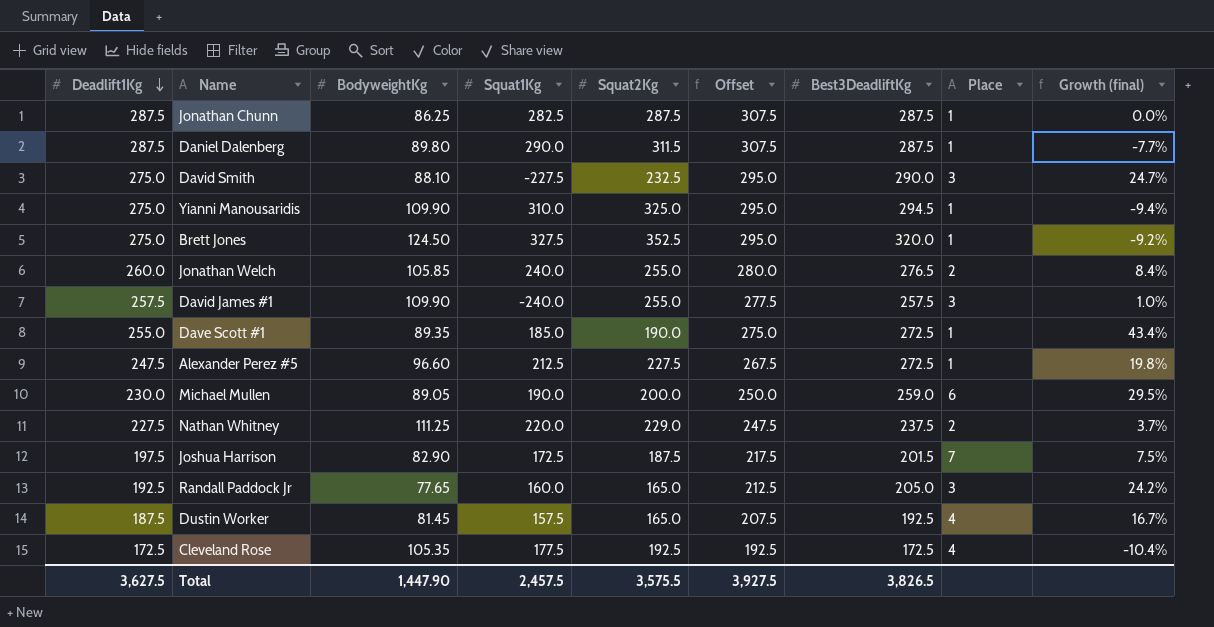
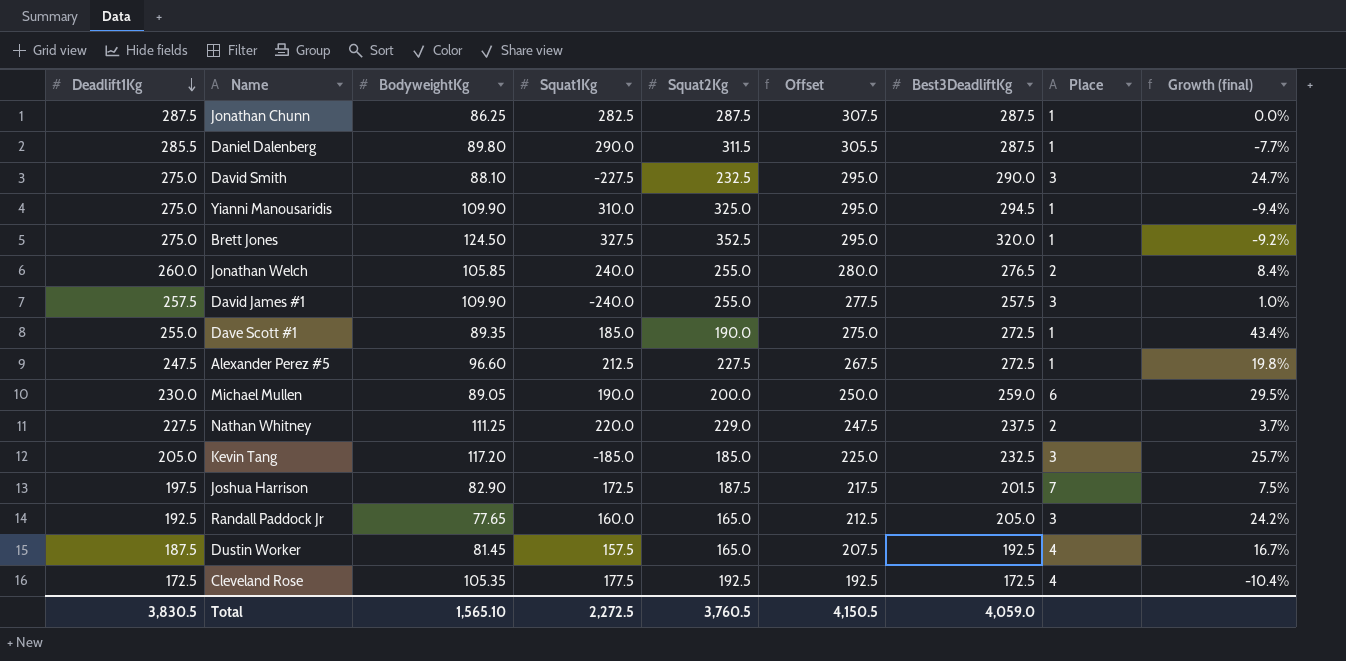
Daniel Dalenberg | Deadlift1Kg: 287.5 -> 285.5
Daniel Dalenberg | Offset: 307.5 -> 305.5
row Kevin Tang: none -> 205.0 | 117.20 | -185.0 | 185.0 | 225.0 | 232.5 | 3 | 25.7%
Total | Deadlift1Kg: 3,627.5 -> 3,830.5
Total | BodyweightKg: 1,447.90 -> 1,565.10
Total | Squat1Kg: 2,457.5 -> 2,272.5
Total | Squat2Kg: 3,575.5 -> 3,760.5
Total | Offset: 3,927.5 -> 4,150.5
Total | Best3DeadliftKg: 3,826.5 -> 4,059.0

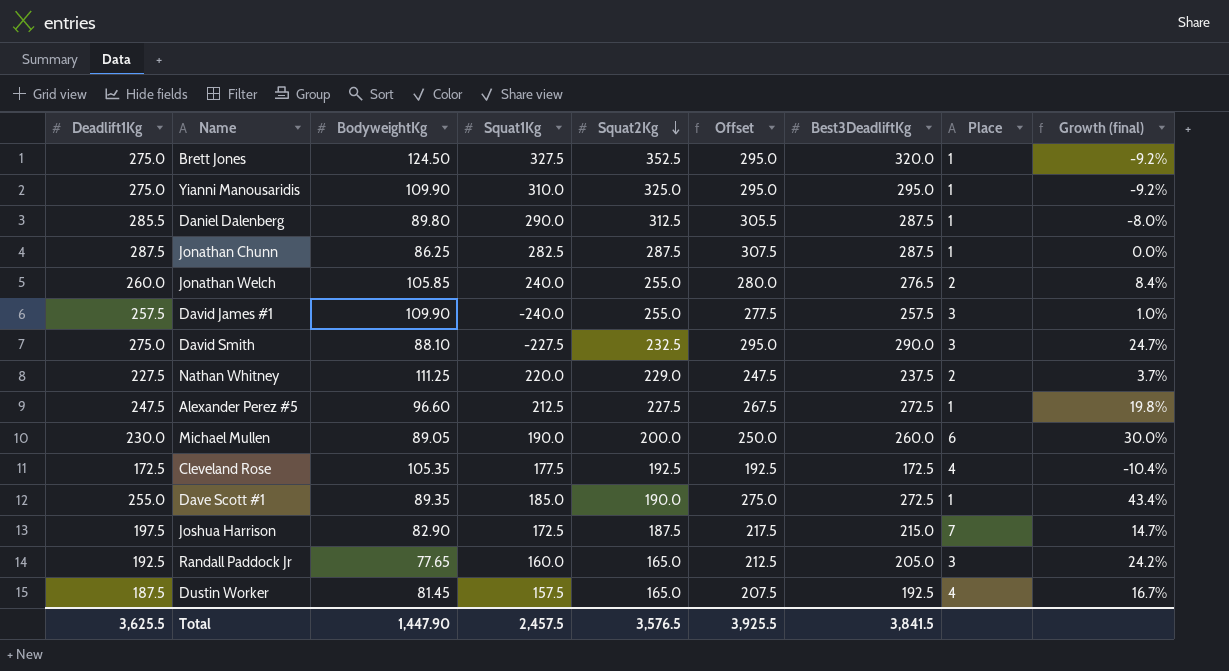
row order: Deadlift1Kg descending -> Squat2Kg descending
row Kevin Tang: 205.0 | 117.20 | -185.0 | 185.0 | 225.0 | 232.5 | 3 | 25.7% -> none
Yianni Manousaridis | Best3DeadliftKg: 294.5 -> 295.0
Yianni Manousaridis | Growth (final): -9.4% -> -9.2%
Daniel Dalenberg | Squat2Kg: 311.5 -> 312.5
Daniel Dalenberg | Growth (final): -7.7% -> -8.0%
Michael Mullen | Best3DeadliftKg: 259.0 -> 260.0
Michael Mullen | Growth (final): 29.5% -> 30.0%
Joshua Harrison | Best3DeadliftKg: 201.5 -> 215.0
Joshua Harrison | Growth (final): 7.5% -> 14.7%
Total | Deadlift1Kg: 3,830.5 -> 3,625.5
Total | BodyweightKg: 1,565.10 -> 1,447.90
Total | Squat1Kg: 2,272.5 -> 2,457.5
Total | Squat2Kg: 3,760.5 -> 3,576.5
Total | Offset: 4,150.5 -> 3,925.5
Total | Best3DeadliftKg: 4,059.0 -> 3,841.5

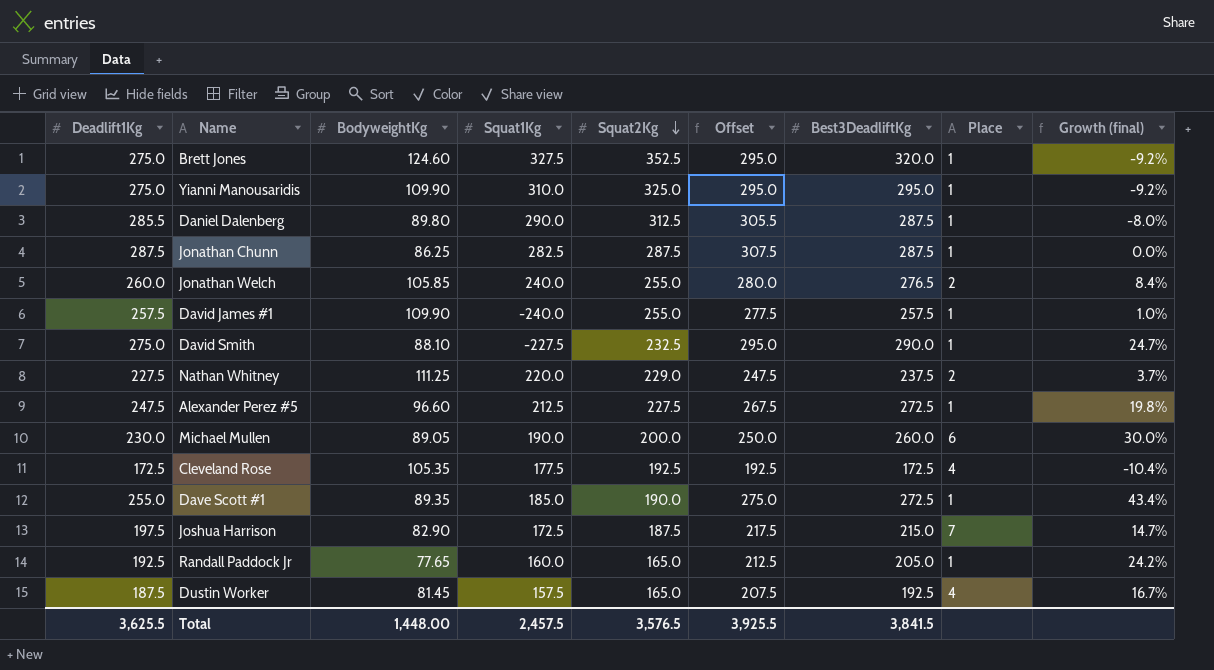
Brett Jones | BodyweightKg: 124.50 -> 124.60
David James #1 | Place: 3 -> 1
David Smith | Place: 3 -> 1
Randall Paddock Jr | Place: 3 -> 1
Total | BodyweightKg: 1,447.90 -> 1,448.00

